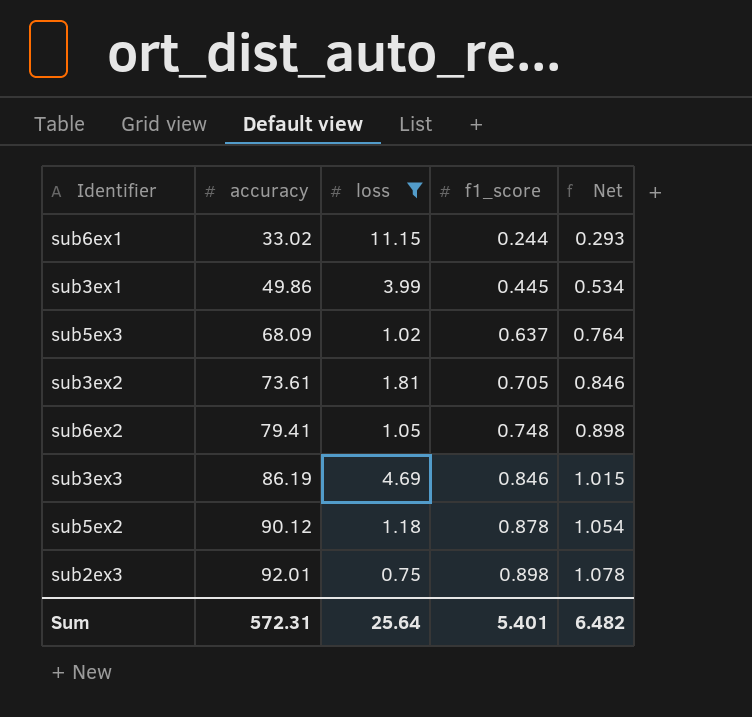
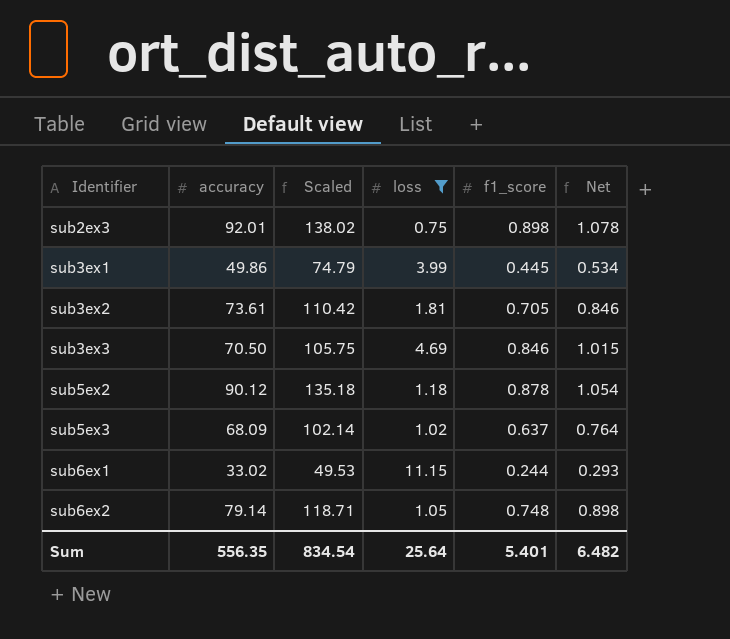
row order: accuracy ascending -> Identifier ascending
column Scaled | formula: none -> [accuracy] * 1.5
sub3ex3 | accuracy: 86.19 -> 70.50
sub6ex2 | accuracy: 79.41 -> 79.14
Sum | accuracy: 572.31 -> 556.35

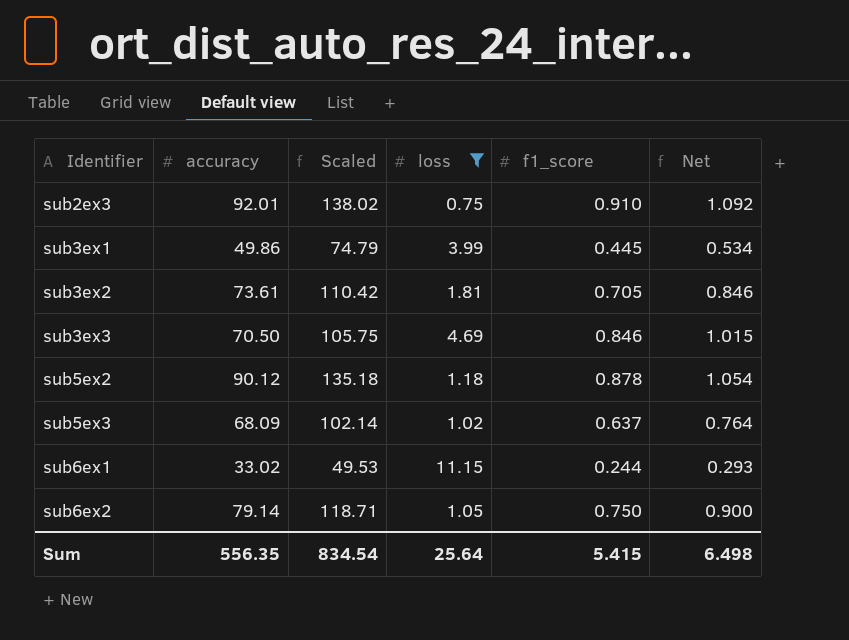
sub2ex3 | f1_score: 0.898 -> 0.910
sub2ex3 | Net: 1.078 -> 1.092
sub6ex2 | f1_score: 0.748 -> 0.750
sub6ex2 | Net: 0.898 -> 0.900
Sum | f1_score: 5.401 -> 5.415
Sum | Net: 6.482 -> 6.498

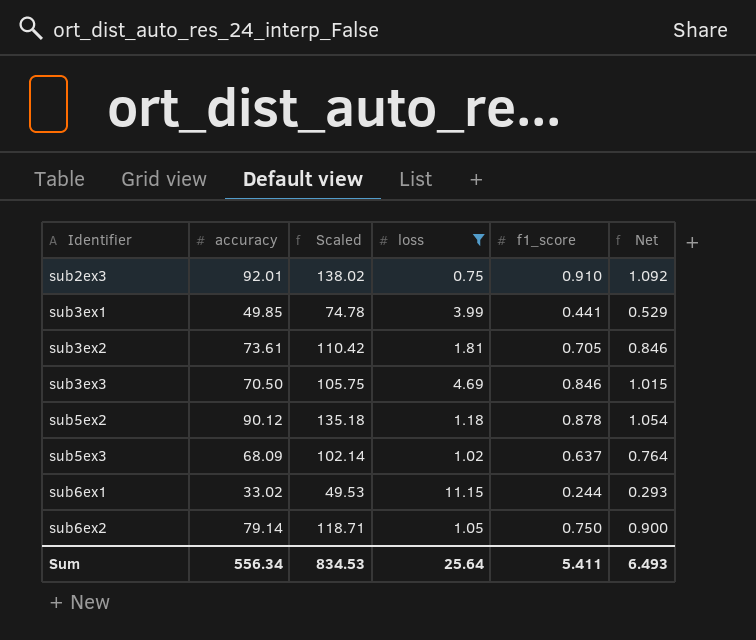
sub3ex1 | accuracy: 49.86 -> 49.85
sub3ex1 | Scaled: 74.79 -> 74.78
sub3ex1 | f1_score: 0.445 -> 0.441
sub3ex1 | Net: 0.534 -> 0.529
Sum | accuracy: 556.35 -> 556.34
Sum | Scaled: 834.54 -> 834.53
Sum | f1_score: 5.415 -> 5.411
Sum | Net: 6.498 -> 6.493

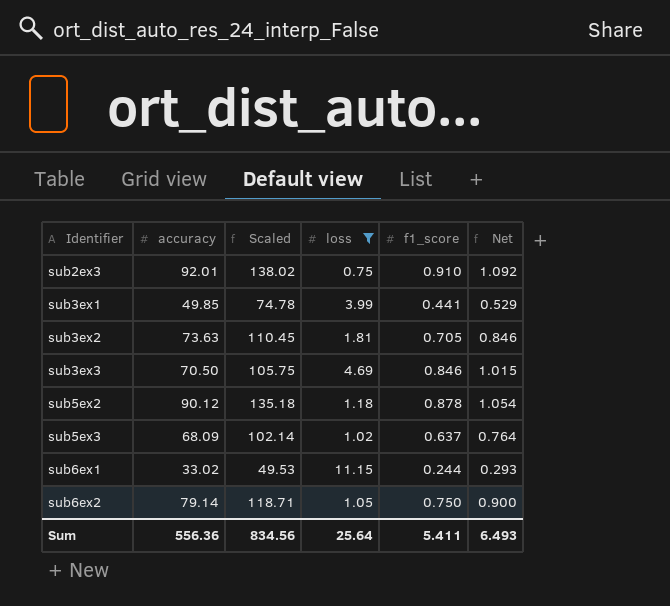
sub3ex2 | accuracy: 73.61 -> 73.63
sub3ex2 | Scaled: 110.42 -> 110.45
Sum | accuracy: 556.34 -> 556.36
Sum | Scaled: 834.53 -> 834.56

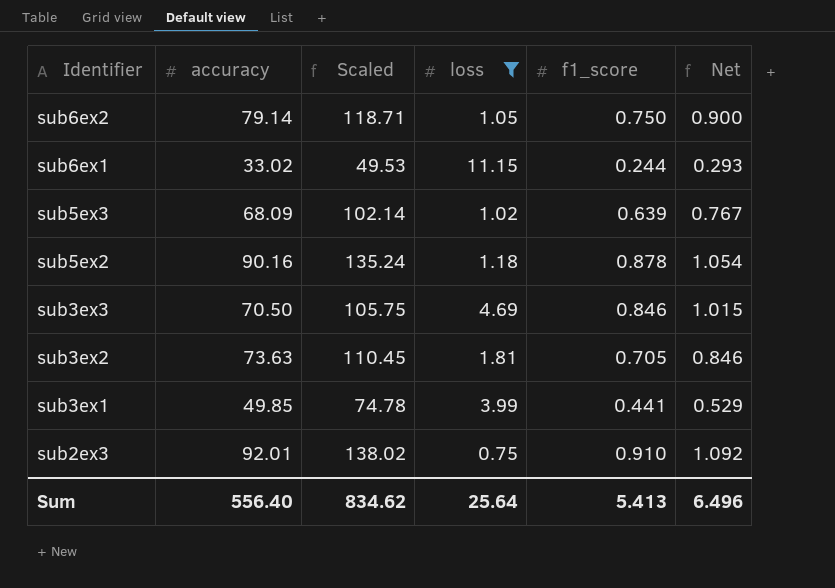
row order: Identifier ascending -> Identifier descending
sub5ex3 | f1_score: 0.637 -> 0.639
sub5ex3 | Net: 0.764 -> 0.767
sub5ex2 | accuracy: 90.12 -> 90.16
sub5ex2 | Scaled: 135.18 -> 135.24
Sum | accuracy: 556.36 -> 556.40
Sum | Scaled: 834.56 -> 834.62
Sum | f1_score: 5.411 -> 5.413
Sum | Net: 6.493 -> 6.496

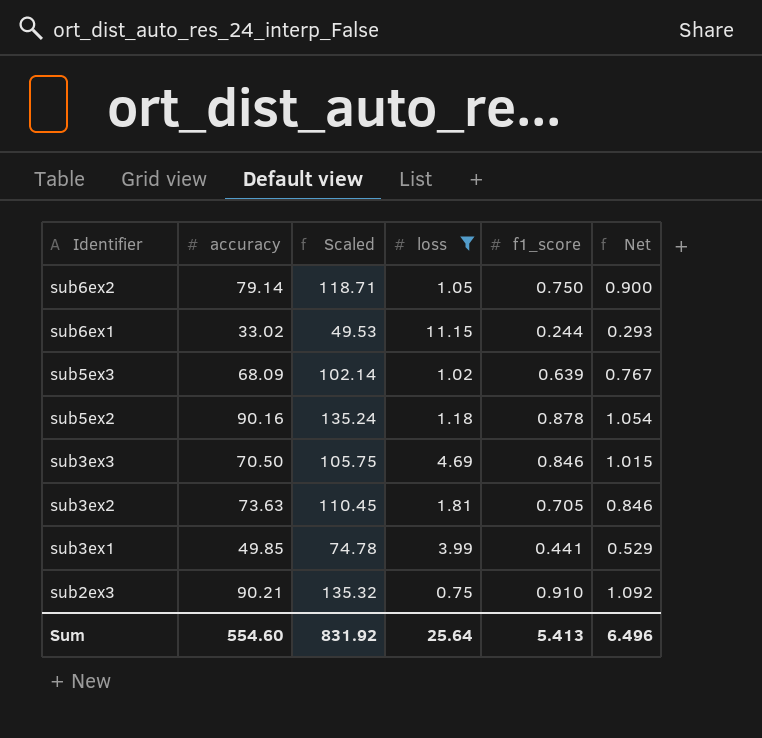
sub2ex3 | accuracy: 92.01 -> 90.21
sub2ex3 | Scaled: 138.02 -> 135.32
Sum | accuracy: 556.40 -> 554.60
Sum | Scaled: 834.62 -> 831.92

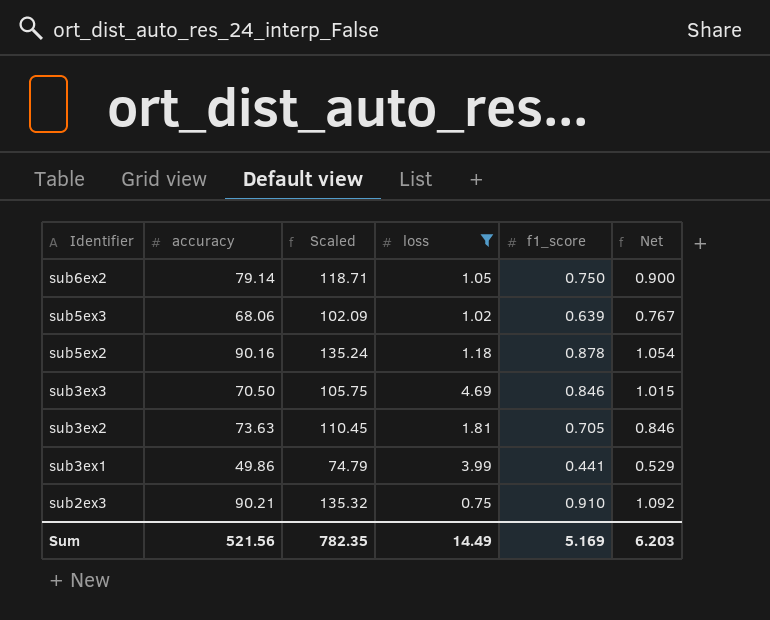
row sub6ex1: 33.02 | 49.53 | 11.15 | 0.244 | 0.293 -> none
sub5ex3 | accuracy: 68.09 -> 68.06
sub5ex3 | Scaled: 102.14 -> 102.09
sub3ex1 | accuracy: 49.85 -> 49.86
sub3ex1 | Scaled: 74.78 -> 74.79
Sum | accuracy: 554.60 -> 521.56
Sum | Scaled: 831.92 -> 782.35
Sum | loss: 25.64 -> 14.49
Sum | f1_score: 5.413 -> 5.169
Sum | Net: 6.496 -> 6.203

